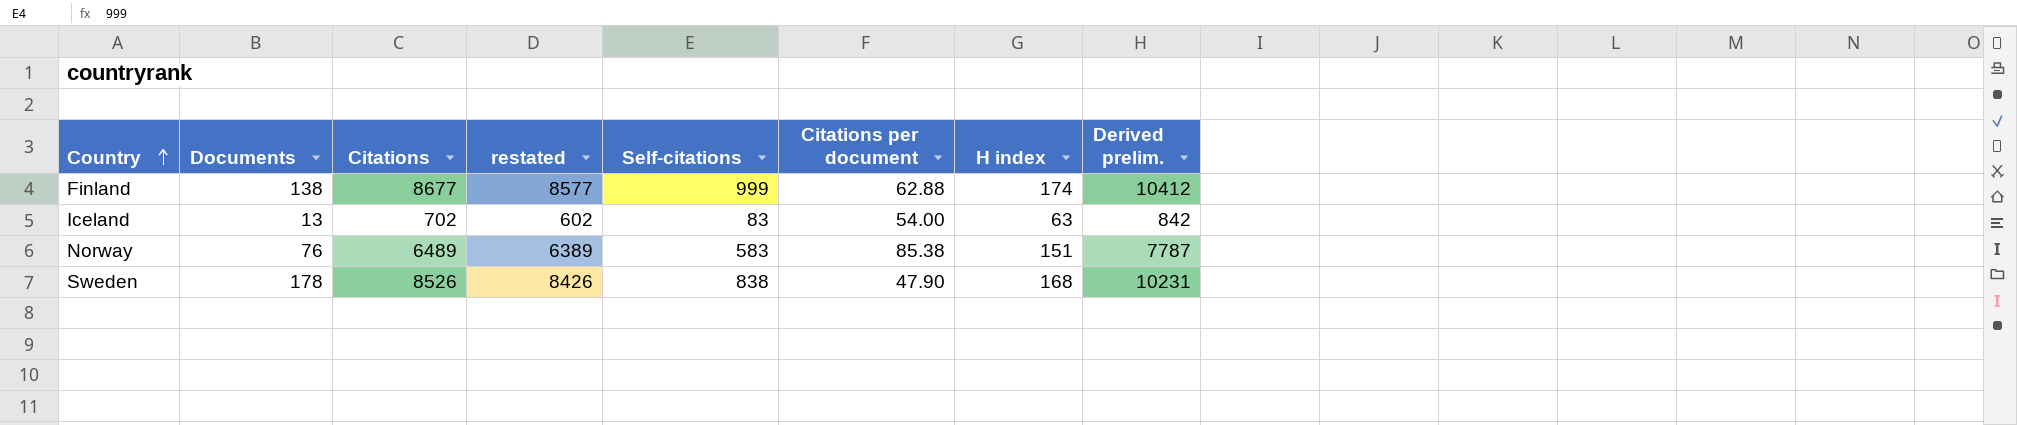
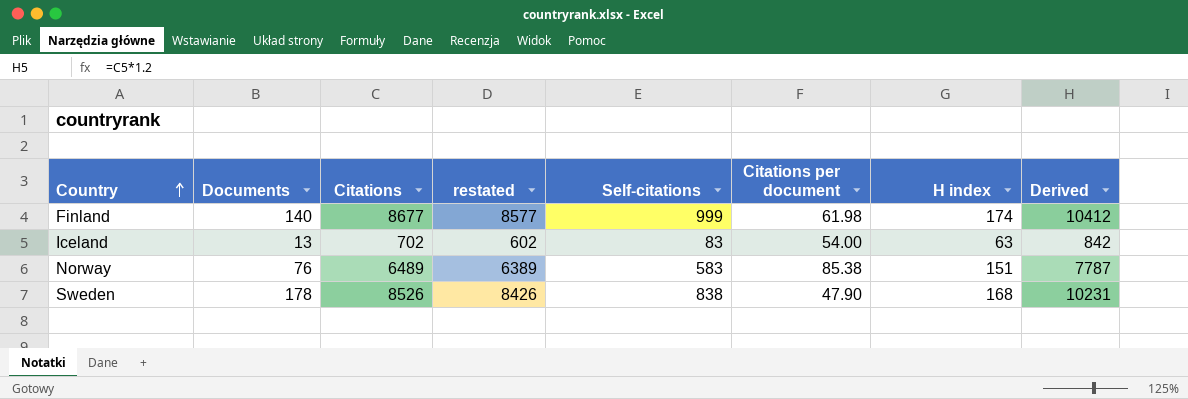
column name: Derived prelim. -> Derived
Finland | Documents: 138 -> 140
Finland | Citations per document: 62.88 -> 61.98

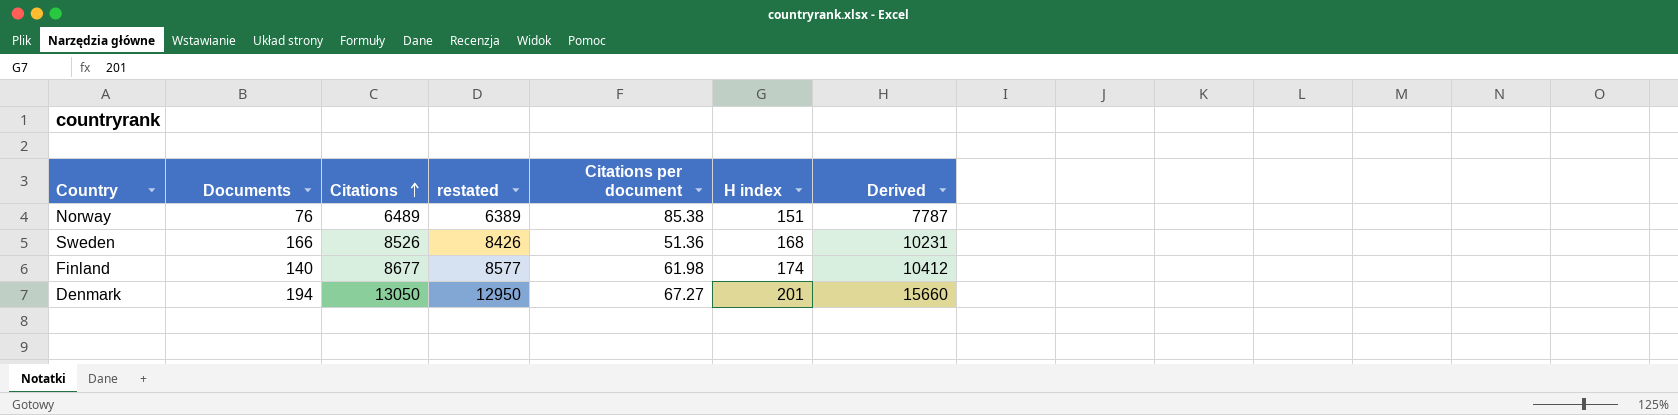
row order: Country ascending -> Citations ascending
column Self-citations | position: 5 -> none
row Iceland: 13 | 702 | 602 | 83 | 54.00 | 63 | 842 -> none
Sweden | Documents: 178 -> 166
Sweden | Citations per document: 47.90 -> 51.36
row Denmark: none -> 194 | 13050 | 12950 | 67.27 | 201 | 15660

